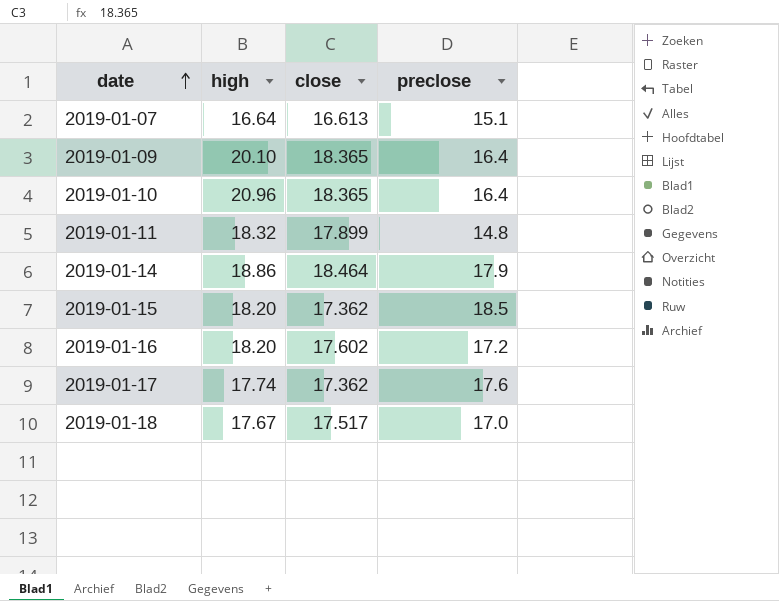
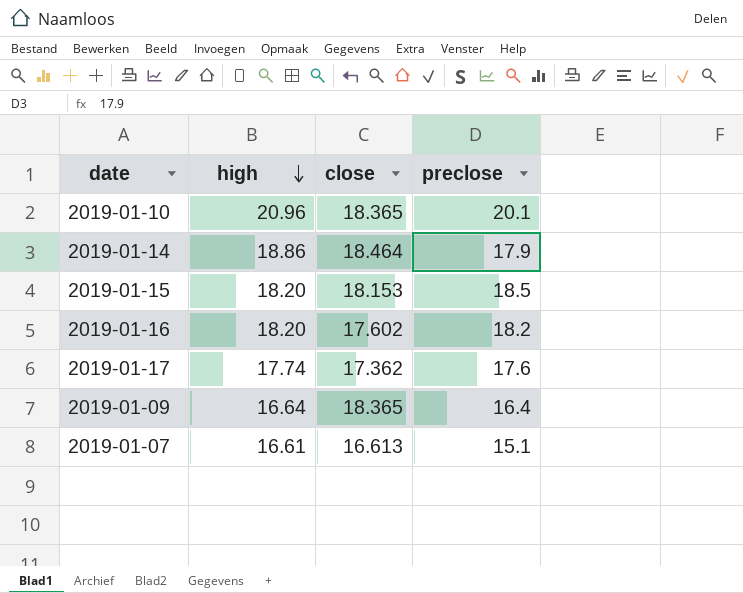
row order: date ascending -> high descending
row 2019-01-11: 18.32 | 17.899 | 14.8 -> none
row 2019-01-18: 17.67 | 17.517 | 17.0 -> none
2019-01-10 | preclose: 16.4 -> 20.1
2019-01-15 | close: 17.362 -> 18.153
2019-01-16 | preclose: 17.2 -> 18.2
2019-01-09 | high: 20.10 -> 16.64
2019-01-07 | high: 16.64 -> 16.61

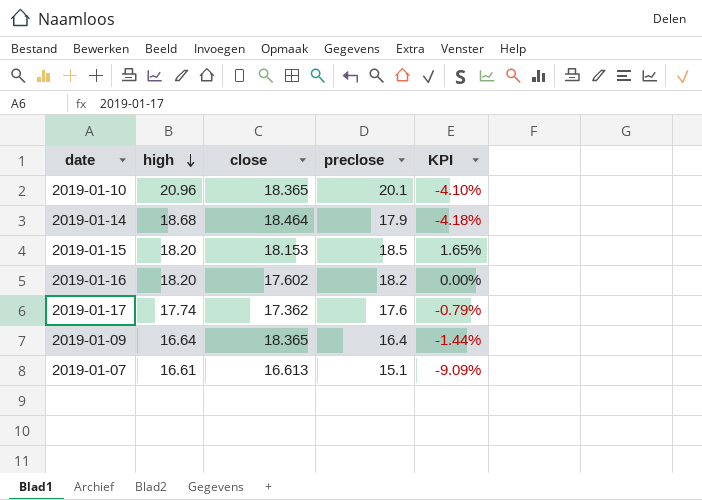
column KPI | formula: none -> ([preclose] - [high]) / [high]
2019-01-14 | high: 18.86 -> 18.68

